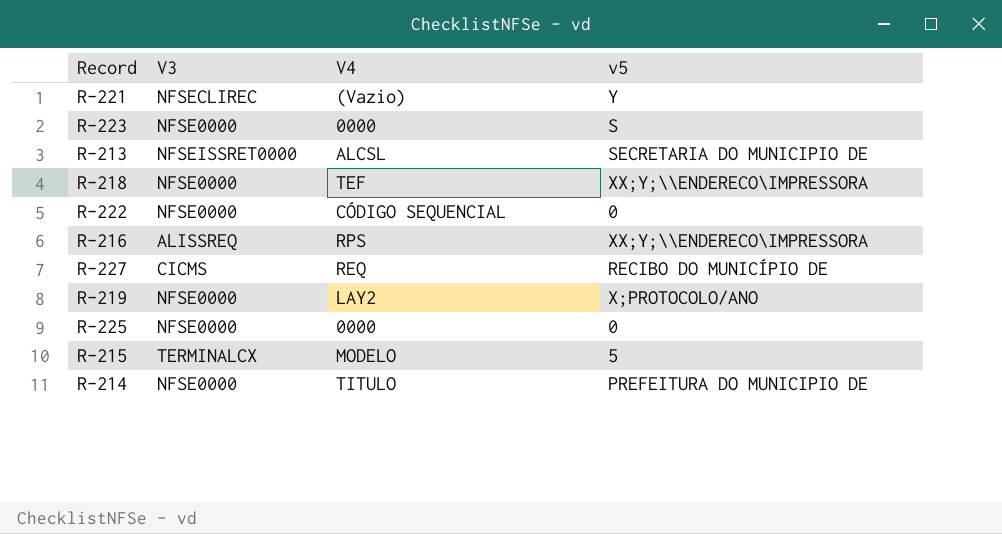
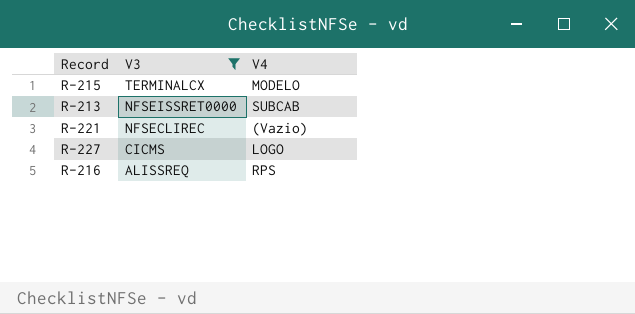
filter: none -> V3 != NFSE0000
row order: none -> V3 descending
column v5 | position: 4 -> none
R-213 | V4: ALCSL -> SUBCAB
R-227 | V4: REQ -> LOGO

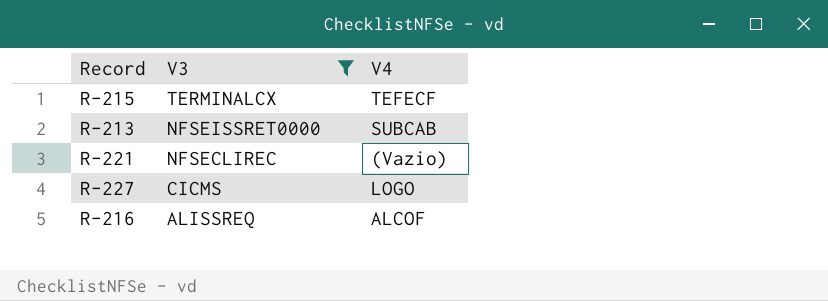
R-215 | V4: MODELO -> TEFECF
R-216 | V4: RPS -> ALCOF

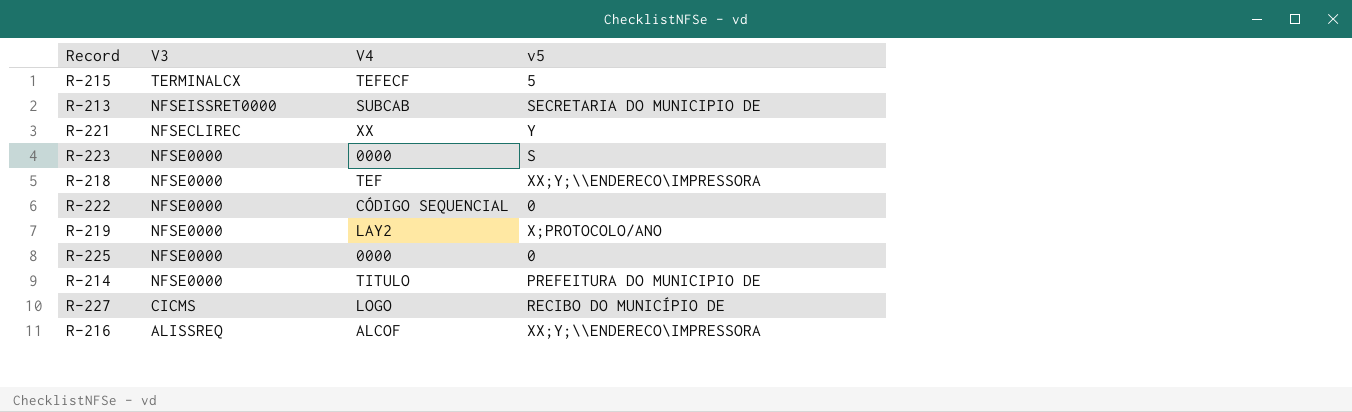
filter: V3 != NFSE0000 -> none
column v5 | position: none -> 4
R-221 | V4: (Vazio) -> XX

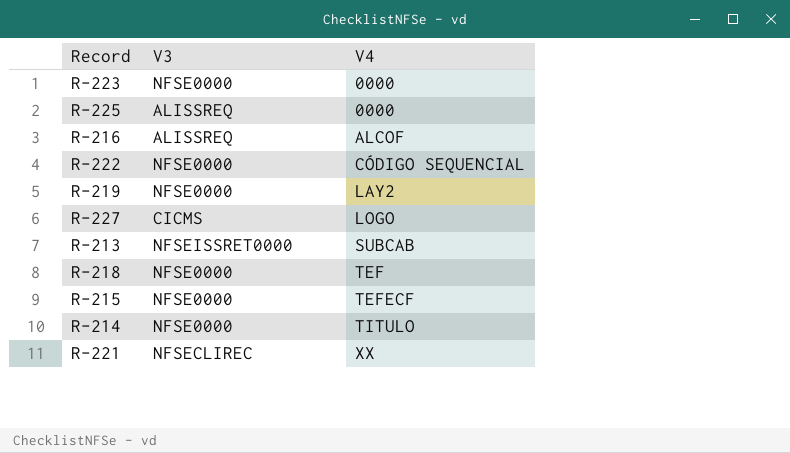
row order: V3 descending -> V4 ascending
column v5 | position: 4 -> none
R-225 | V3: NFSE0000 -> ALISSREQ
R-215 | V3: TERMINALCX -> NFSE0000

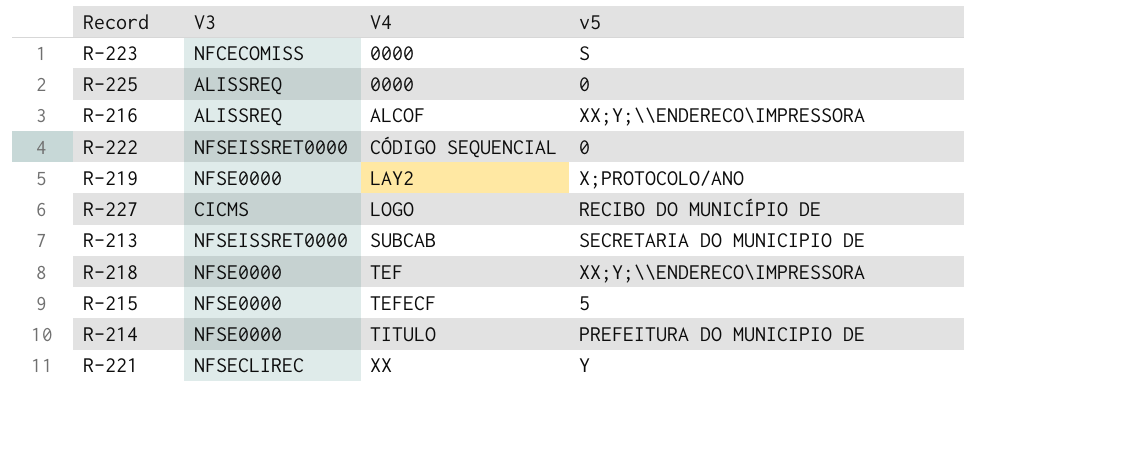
column v5 | position: none -> 4
R-223 | V3: NFSE0000 -> NFCECOMISS
R-222 | V3: NFSE0000 -> NFSEISSRET0000

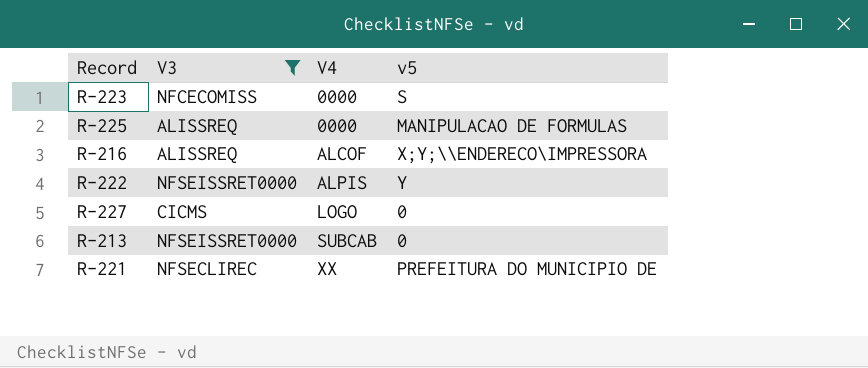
filter: none -> V3 != NFSE0000
R-225 | v5: 0 -> MANIPULACAO DE FORMULAS
R-216 | v5: XX;Y;\\ENDERECO\IMPRESSORA -> X;Y;\\ENDERECO\IMPRESSORA
R-222 | V4: CÓDIGO SEQUENCIAL -> ALPIS
R-222 | v5: 0 -> Y
R-227 | v5: RECIBO DO MUNICÍPIO DE -> 0
R-213 | v5: SECRETARIA DO MUNICIPIO DE -> 0
R-221 | v5: Y -> PREFEITURA DO MUNICIPIO DE

